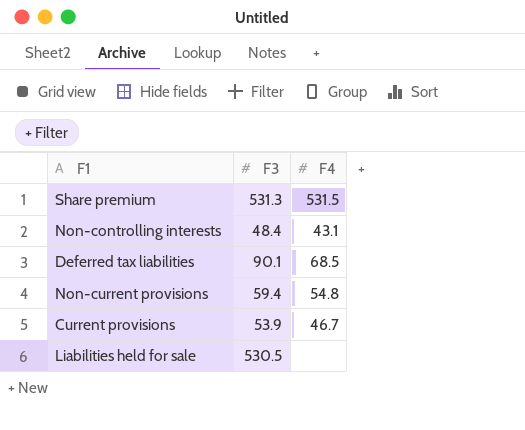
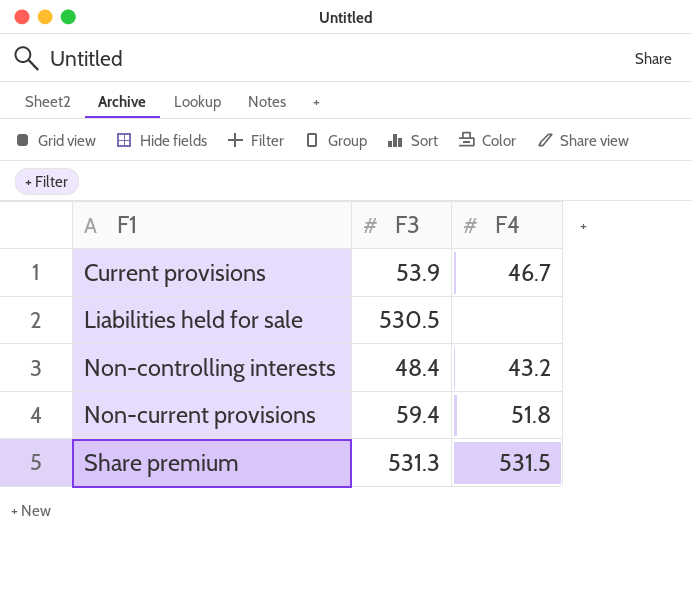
row order: none -> F1 ascending
row Deferred tax liabilities: 90.1 | 68.5 -> none
Non-controlling interests | F4: 43.1 -> 43.2
Non-current provisions | F4: 54.8 -> 51.8

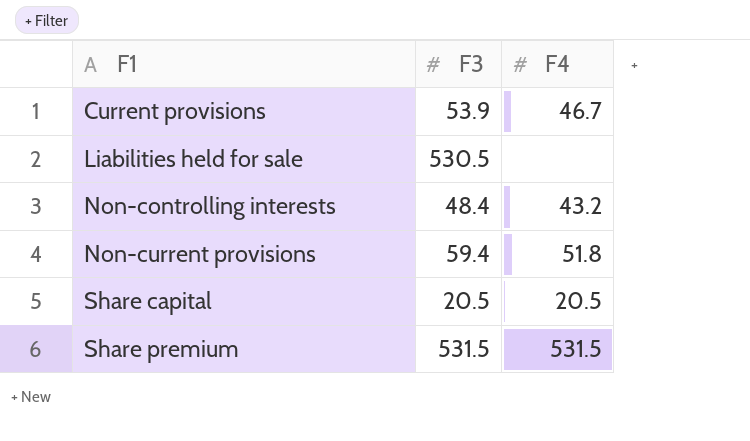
row Share capital: none -> 20.5 | 20.5
Share premium | F3: 531.3 -> 531.5

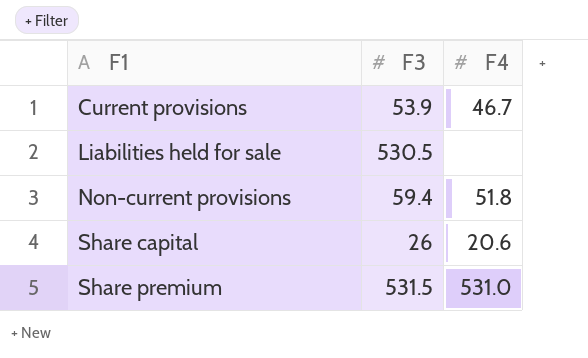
row Non-controlling interests: 48.4 | 43.2 -> none
Share capital | F3: 20.5 -> 26
Share capital | F4: 20.5 -> 20.6
Share premium | F4: 531.5 -> 531.0

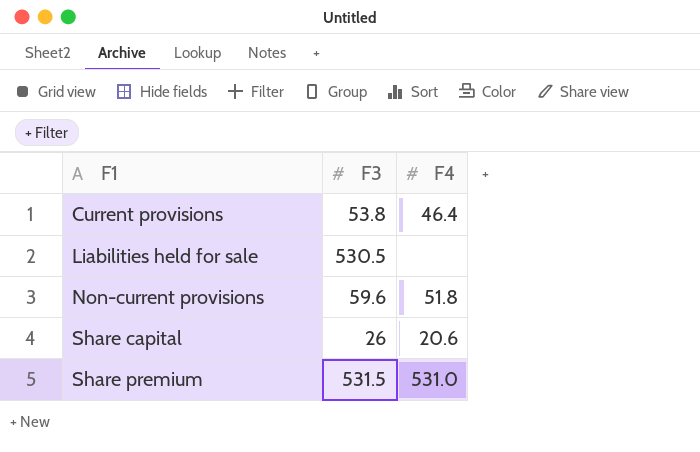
Current provisions | F3: 53.9 -> 53.8
Current provisions | F4: 46.7 -> 46.4
Non-current provisions | F3: 59.4 -> 59.6

